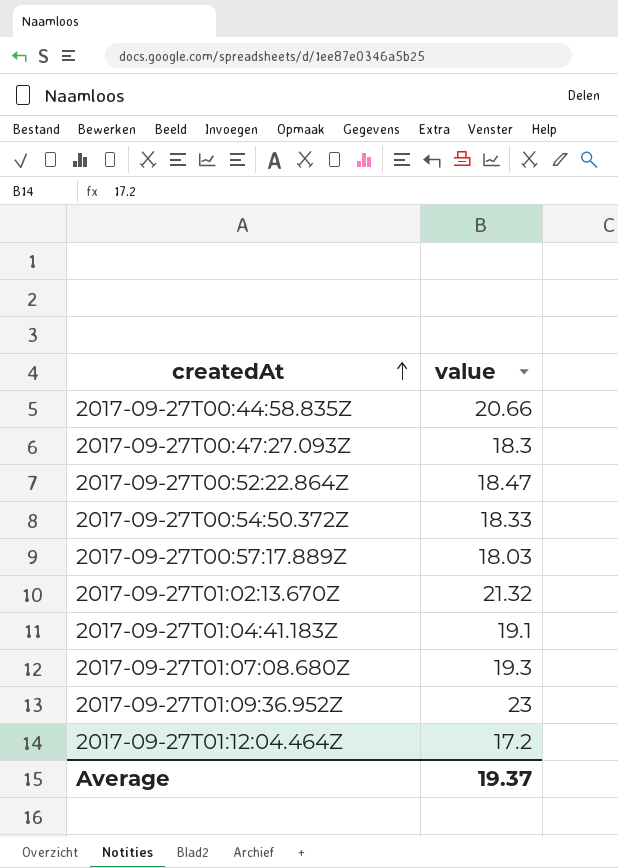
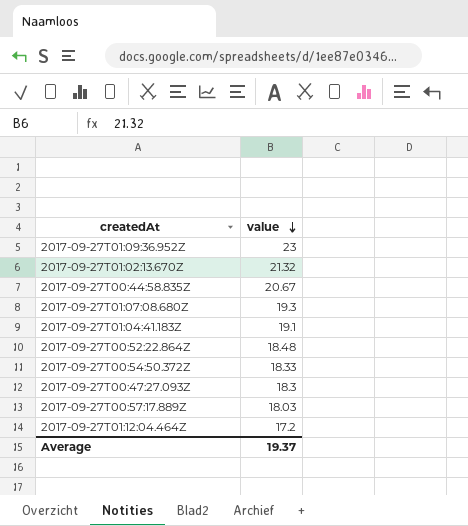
row order: createdAt ascending -> value descending
2017-09-27T00:44:58.835Z | value: 20.66 -> 20.67
2017-09-27T00:52:22.864Z | value: 18.47 -> 18.48

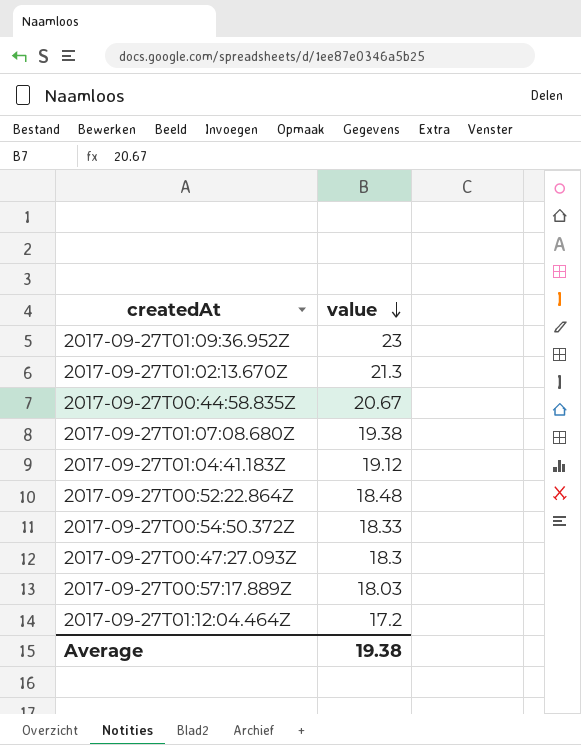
2017-09-27T01:02:13.670Z | value: 21.32 -> 21.3
2017-09-27T01:07:08.680Z | value: 19.3 -> 19.38
2017-09-27T01:04:41.183Z | value: 19.1 -> 19.12
Average | value: 19.37 -> 19.38

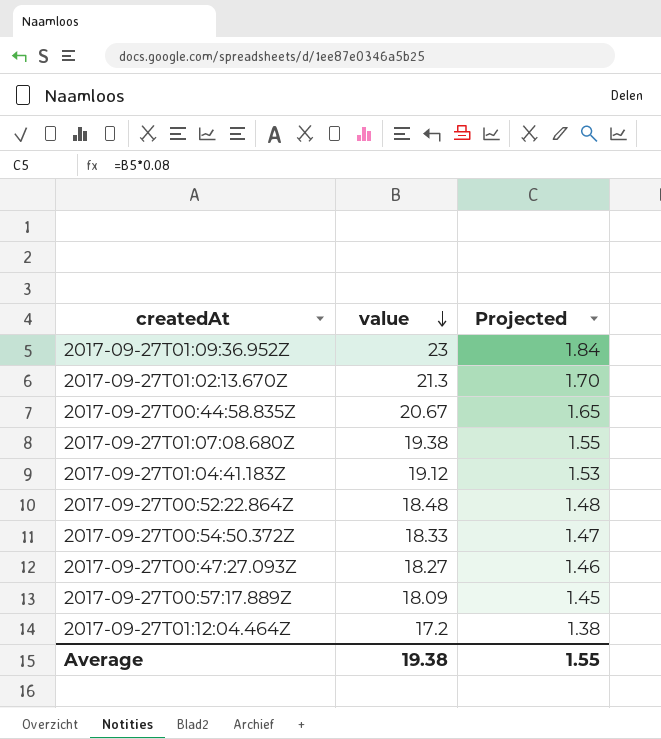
column Projected | formula: none -> [value] * 0.08
2017-09-27T00:47:27.093Z | value: 18.3 -> 18.27
2017-09-27T00:57:17.889Z | value: 18.03 -> 18.09

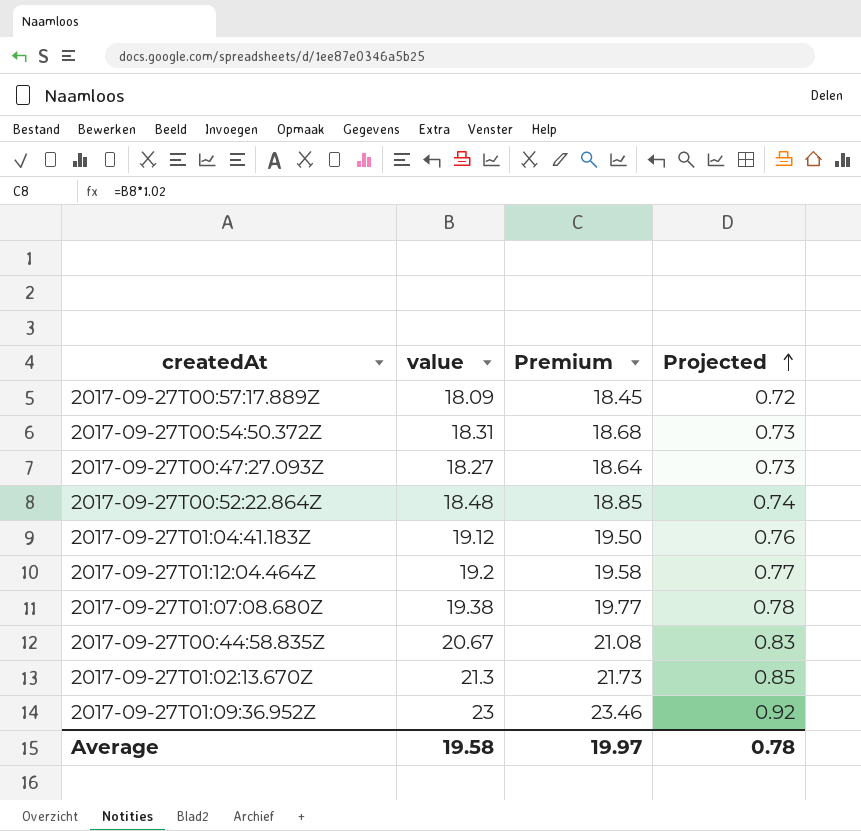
row order: value descending -> Projected ascending
column Premium | formula: none -> [value] * 1.02
column Projected | formula: [value] * 0.08 -> [value] * 0.04
2017-09-27T00:54:50.372Z | value: 18.33 -> 18.31
2017-09-27T01:12:04.464Z | value: 17.2 -> 19.2
Average | value: 19.38 -> 19.58
Average | Projected: 1.55 -> 0.78

